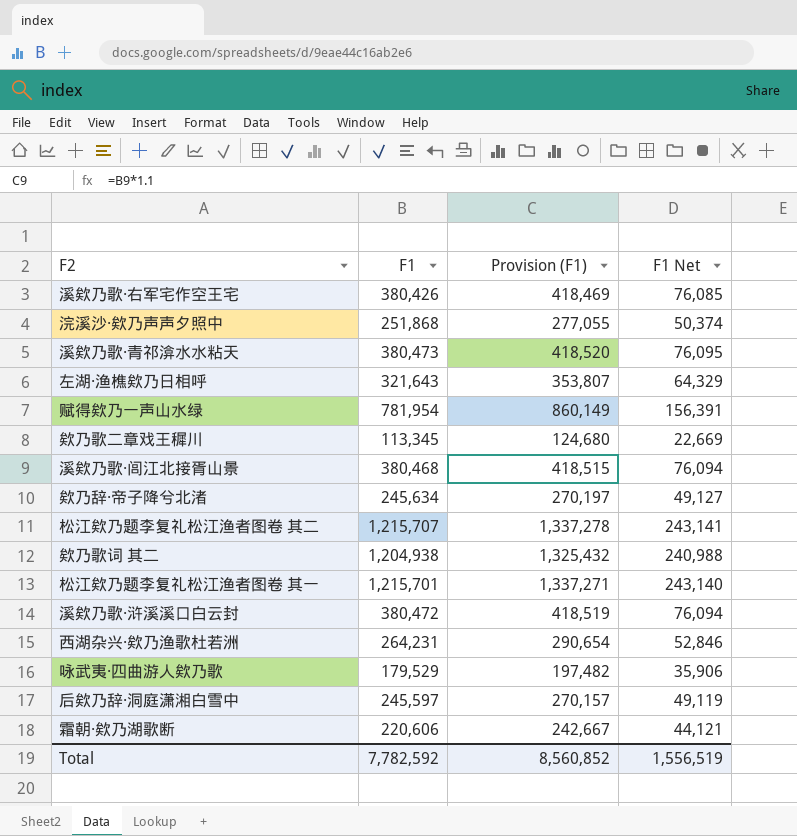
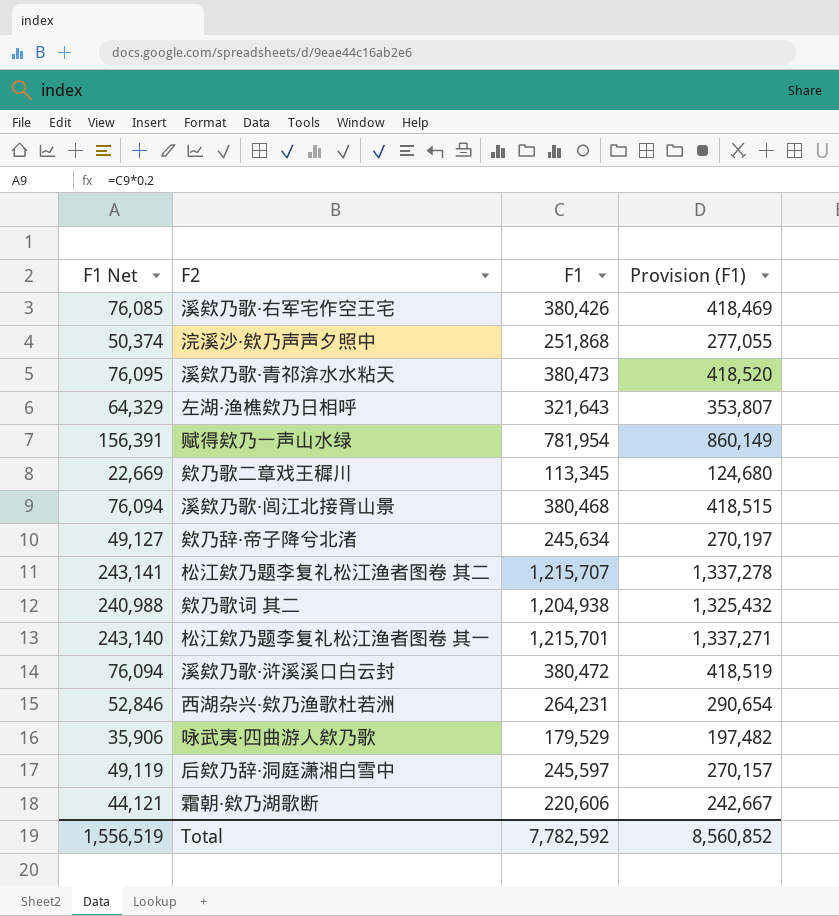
column F1 Net | position: 4 -> 1

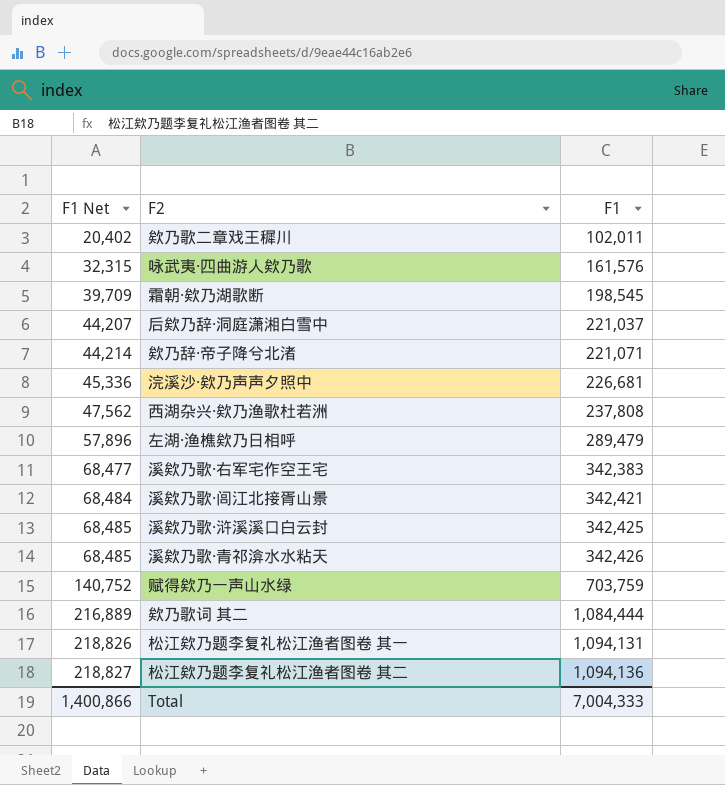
row order: none -> F1 Net ascending
column Provision (F1) | formula: [F1] * 1.1 -> none
欸乃歌二章戏王穉川 | F1 Net: 22,669 -> 20,402
欸乃歌二章戏王穉川 | F1: 113,345 -> 102,011
咏武夷·四曲游人欸乃歌 | F1 Net: 35,906 -> 32,315
咏武夷·四曲游人欸乃歌 | F1: 179,529 -> 161,576
霜朝·欸乃湖歌断 | F1 Net: 44,121 -> 39,709
霜朝·欸乃湖歌断 | F1: 220,606 -> 198,545
后欸乃辞·洞庭潇湘白雪中 | F1 Net: 49,119 -> 44,207
后欸乃辞·洞庭潇湘白雪中 | F1: 245,597 -> 221,037
欸乃辞·帝子降兮北渚 | F1 Net: 49,127 -> 44,214
欸乃辞·帝子降兮北渚 | F1: 245,634 -> 221,071
浣溪沙·欸乃声声夕照中 | F1 Net: 50,374 -> 45,336
浣溪沙·欸乃声声夕照中 | F1: 251,868 -> 226,681
西湖杂兴·欸乃渔歌杜若洲 | F1 Net: 52,846 -> 47,562
西湖杂兴·欸乃渔歌杜若洲 | F1: 264,231 -> 237,808
左湖·渔樵欸乃日相呼 | F1 Net: 64,329 -> 57,896
左湖·渔樵欸乃日相呼 | F1: 321,643 -> 289,479
溪欸乃歌·右军宅作空王宅 | F1 Net: 76,085 -> 68,477
溪欸乃歌·右军宅作空王宅 | F1: 380,426 -> 342,383
溪欸乃歌·闾江北接胥山景 | F1 Net: 76,094 -> 68,484
溪欸乃歌·闾江北接胥山景 | F1: 380,468 -> 342,421
溪欸乃歌·浒溪溪口白云封 | F1 Net: 76,094 -> 68,485
溪欸乃歌·浒溪溪口白云封 | F1: 380,472 -> 342,425
溪欸乃歌·青祁渰水水粘天 | F1 Net: 76,095 -> 68,485
溪欸乃歌·青祁渰水水粘天 | F1: 380,473 -> 342,426
赋得欸乃一声山水绿 | F1 Net: 156,391 -> 140,752
赋得欸乃一声山水绿 | F1: 781,954 -> 703,759
欸乃歌词 其二 | F1 Net: 240,988 -> 216,889
欸乃歌词 其二 | F1: 1,204,938 -> 1,084,444
松江欸乃题李复礼松江渔者图卷 其一 | F1 Net: 243,140 -> 218,826
松江欸乃题李复礼松江渔者图卷 其一 | F1: 1,215,701 -> 1,094,131
松江欸乃题李复礼松江渔者图卷 其二 | F1 Net: 243,141 -> 218,827
松江欸乃题李复礼松江渔者图卷 其二 | F1: 1,215,707 -> 1,094,136
Total | F1 Net: 1,556,519 -> 1,400,866
Total | F1: 7,782,592 -> 7,004,333

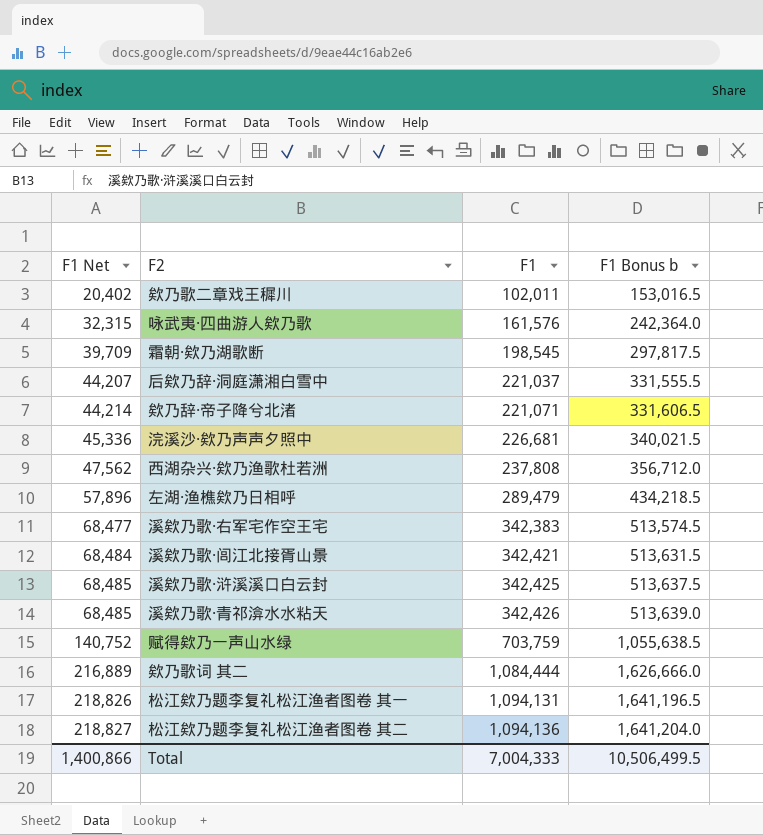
column F1 Bonus b | formula: none -> [F1] * 1.5

